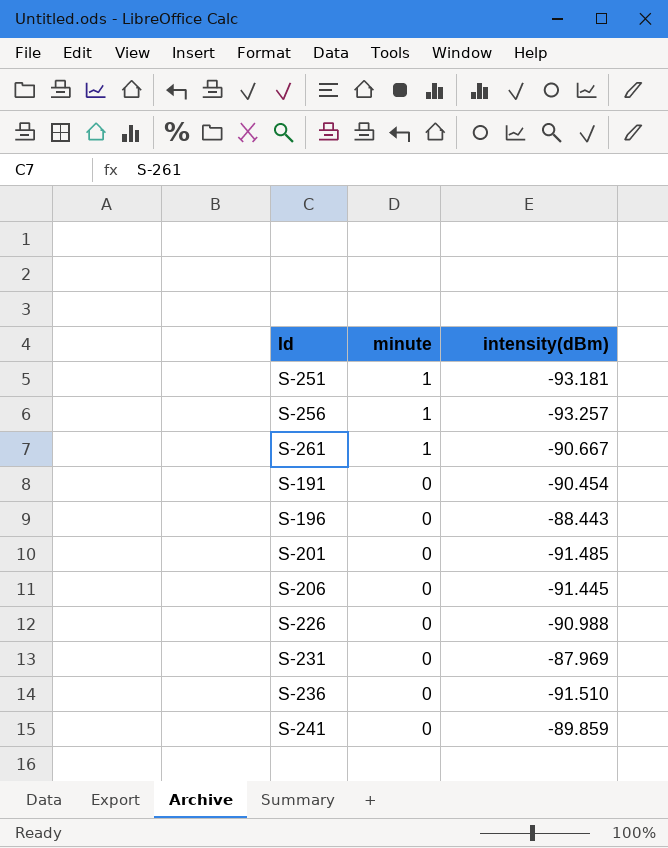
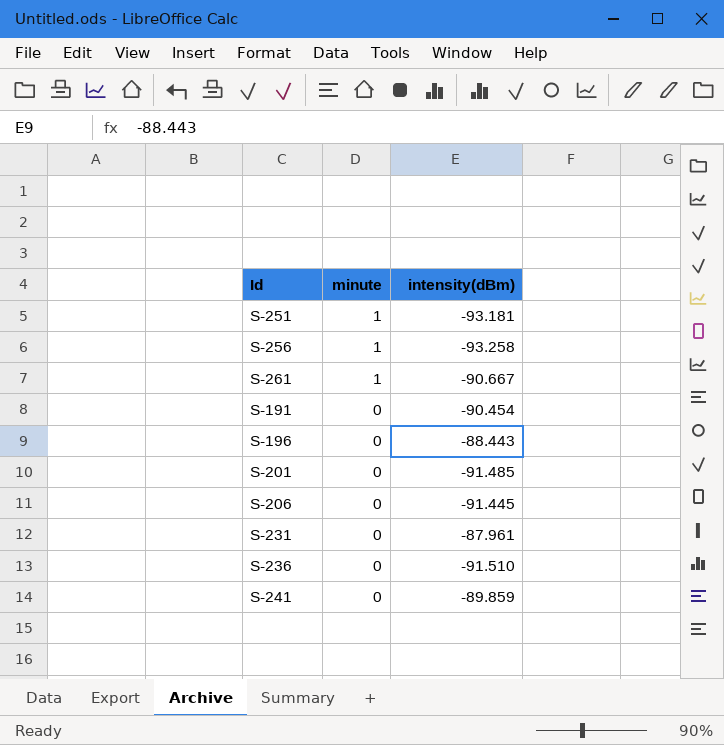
row S-226: 0 | -90.988 -> none
S-256 | intensity(dBm): -93.257 -> -93.258
S-231 | intensity(dBm): -87.969 -> -87.961

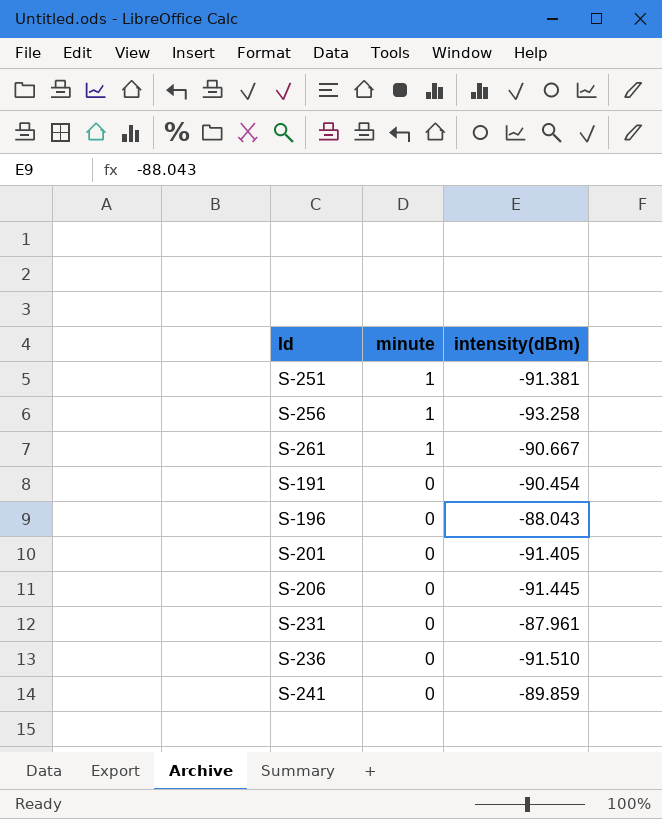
S-251 | intensity(dBm): -93.181 -> -91.381
S-196 | intensity(dBm): -88.443 -> -88.043
S-201 | intensity(dBm): -91.485 -> -91.405

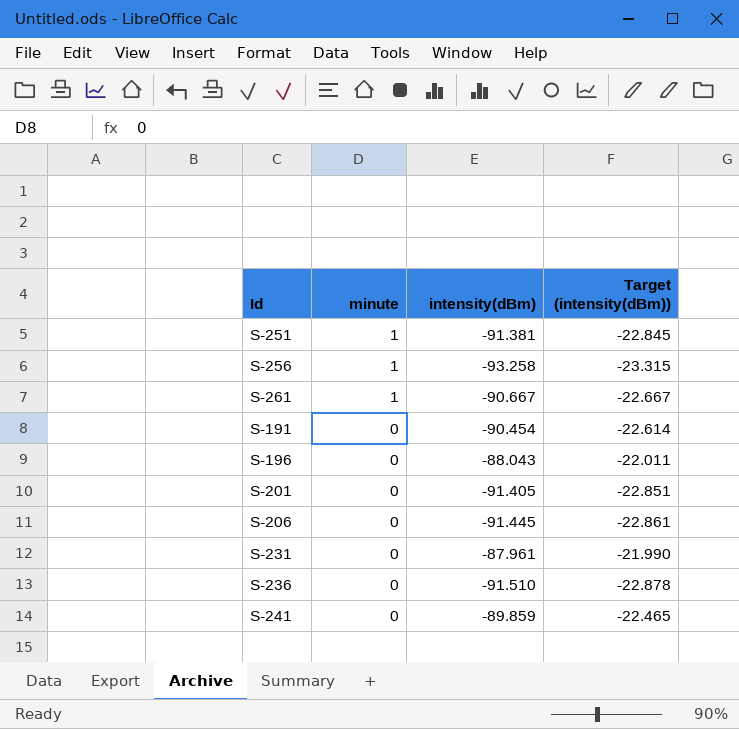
column Target (intensity(dBm)) | formula: none -> [intensity(dBm)] * 0.25

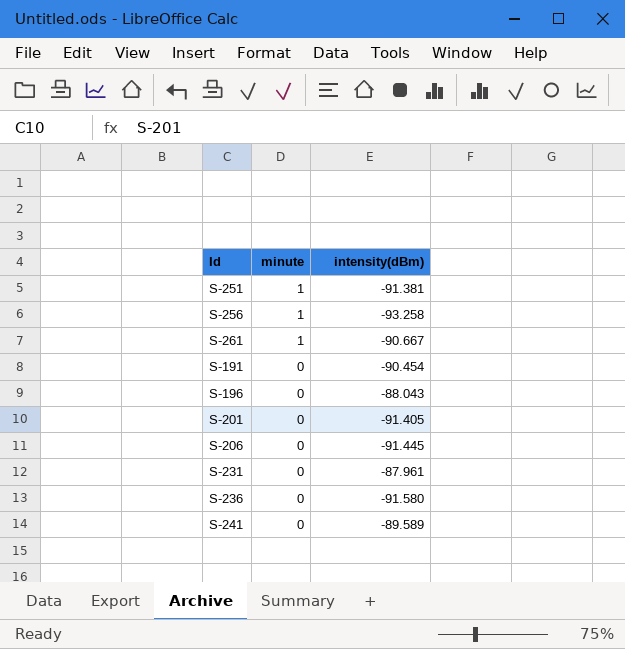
column Target (intensity(dBm)) | formula: [intensity(dBm)] * 0.25 -> none
S-236 | intensity(dBm): -91.510 -> -91.580
S-241 | intensity(dBm): -89.859 -> -89.589

